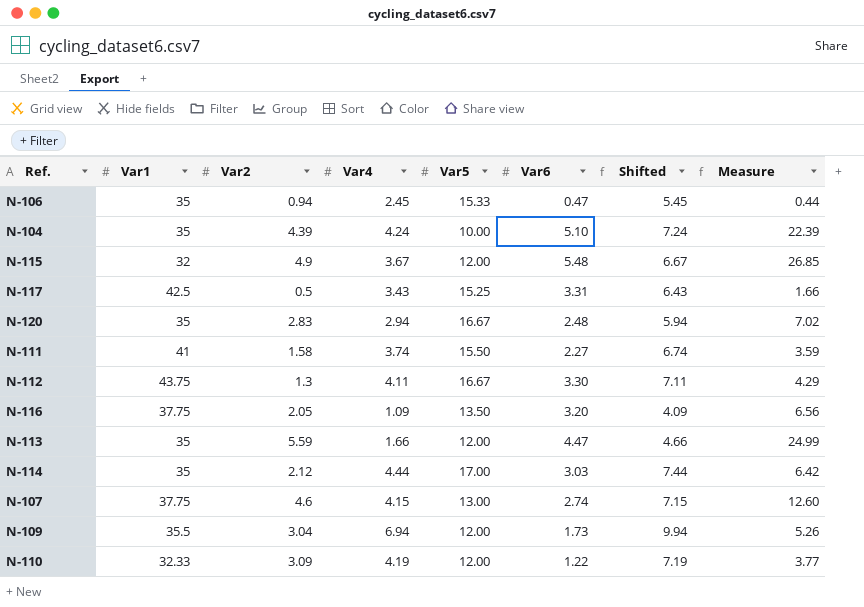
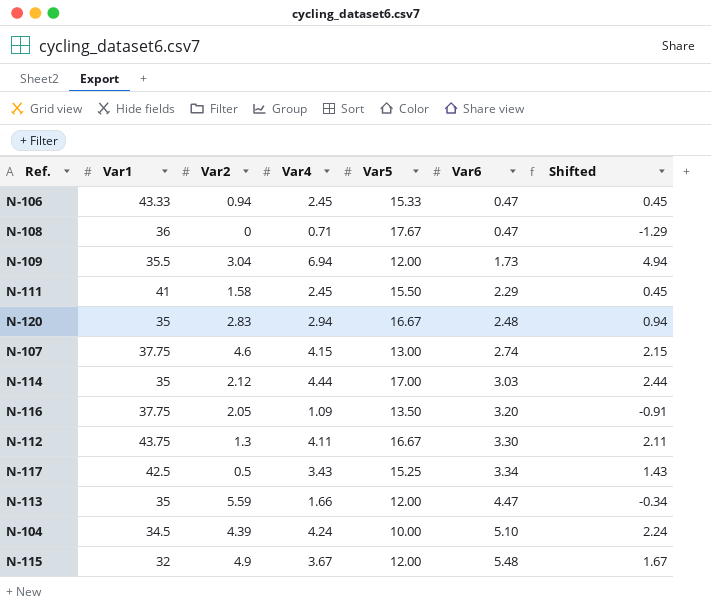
row order: none -> Var6 ascending
column Measure | formula: [Var2] * [Var6] -> none
column Shifted | formula: [Var4] + 3 -> [Var4] - 2
row N-110: 32.33 | 3.09 | 4.19 | 12.00 | 1.22 | 7.19 | 3.77 -> none
N-106 | Var1: 35 -> 43.33
row N-108: none -> 36 | 0 | 0.71 | 17.67 | 0.47 | -1.29
N-111 | Var4: 3.74 -> 2.45
N-111 | Var6: 2.27 -> 2.29
N-117 | Var6: 3.31 -> 3.34
N-104 | Var1: 35 -> 34.5

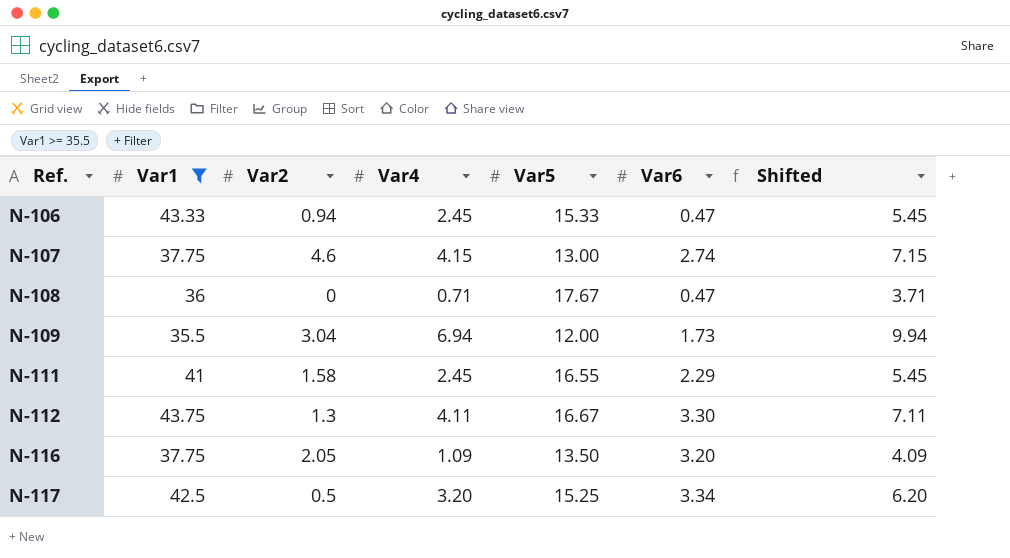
filter: none -> Var1 >= 35.5
row order: Var6 ascending -> Ref. ascending
column Shifted | formula: [Var4] - 2 -> [Var4] + 3
N-111 | Var5: 15.50 -> 16.55
N-117 | Var4: 3.43 -> 3.20

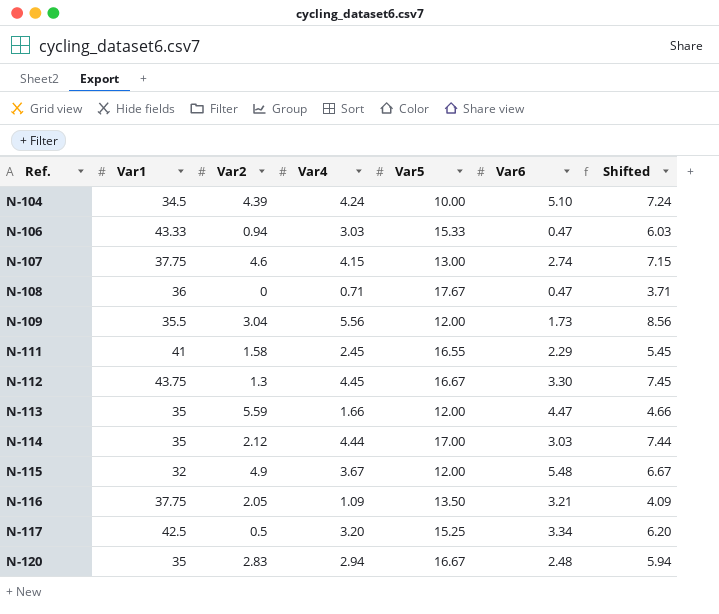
filter: Var1 >= 35.5 -> none
N-106 | Var4: 2.45 -> 3.03
N-106 | Shifted: 5.45 -> 6.03
N-109 | Var4: 6.94 -> 5.56
N-109 | Shifted: 9.94 -> 8.56
N-112 | Var4: 4.11 -> 4.45
N-112 | Shifted: 7.11 -> 7.45
N-116 | Var6: 3.20 -> 3.21

